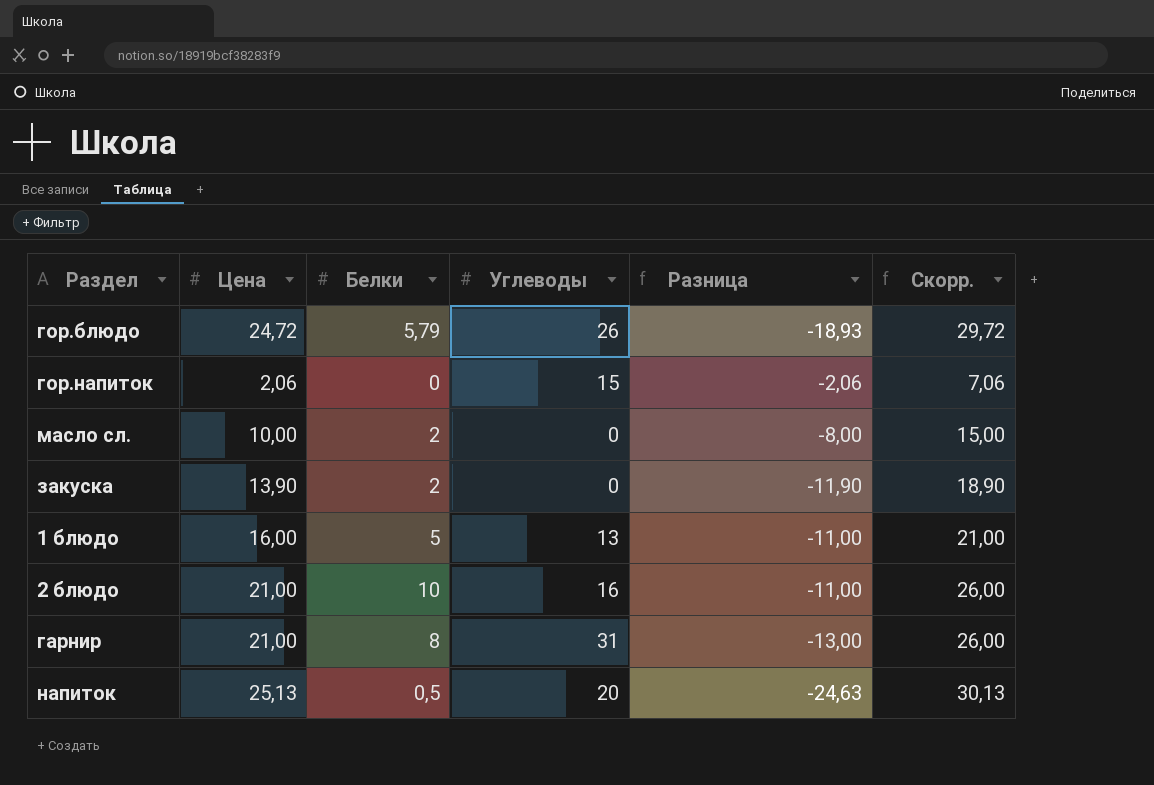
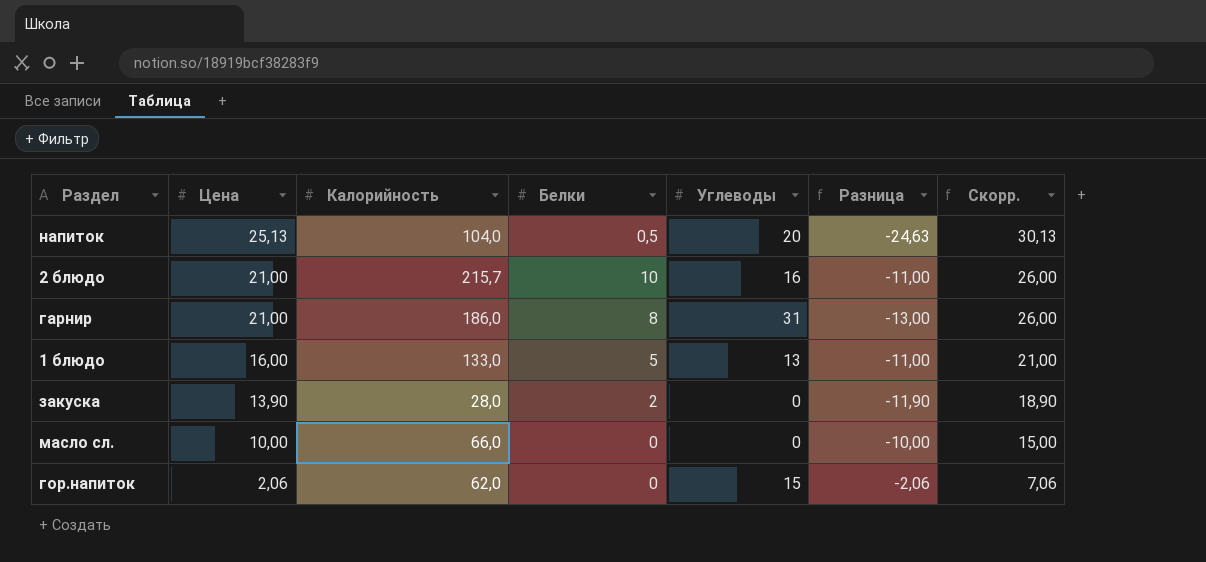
row order: none -> Цена descending
column Калорийность | position: none -> 3
row гор.блюдо: 24,72 | 5,79 | 26 | -18,93 | 29,72 -> none
масло сл. | Белки: 2 -> 0
масло сл. | Разница: -8,00 -> -10,00

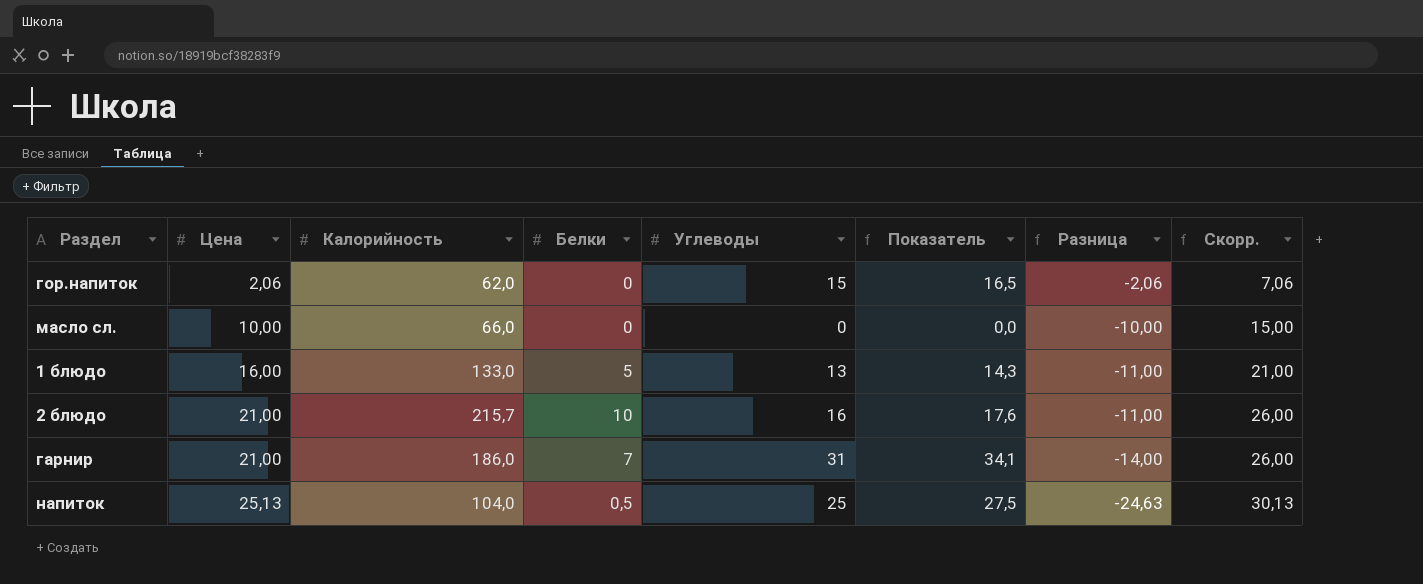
row order: Цена descending -> Цена ascending
column Показатель | formula: none -> [Углеводы] * 1,1
row закуска: 13,90 | 28,0 | 2 | 0 | -11,90 | 18,90 -> none
гарнир | Белки: 8 -> 7
гарнир | Разница: -13,00 -> -14,00
напиток | Углеводы: 20 -> 25

